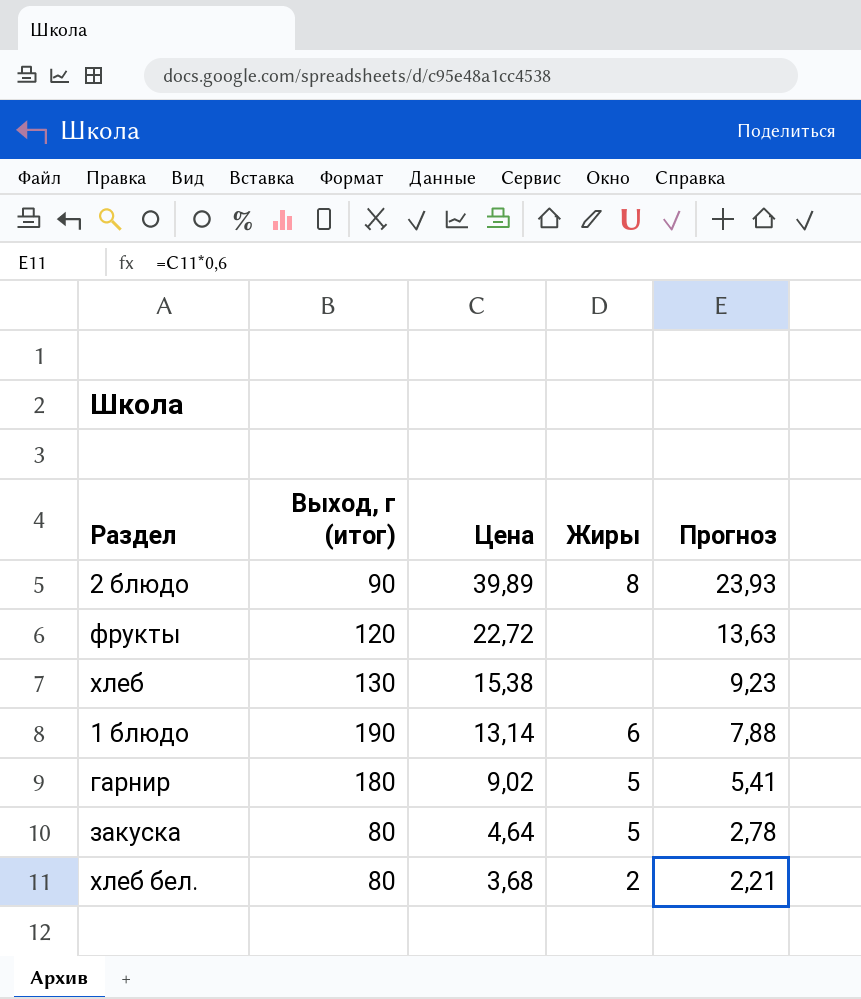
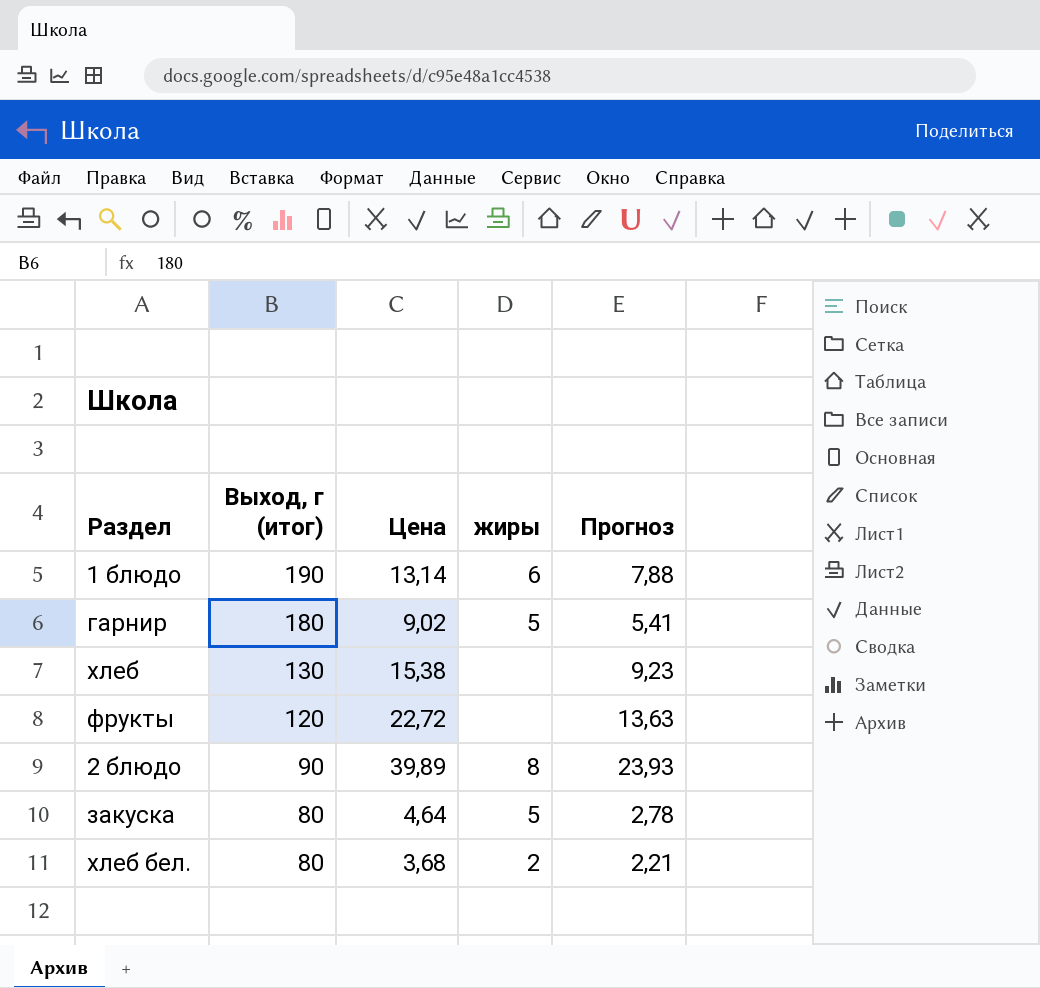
row order: Цена descending -> Выход, г (итог) descending
column name: Жиры -> жиры

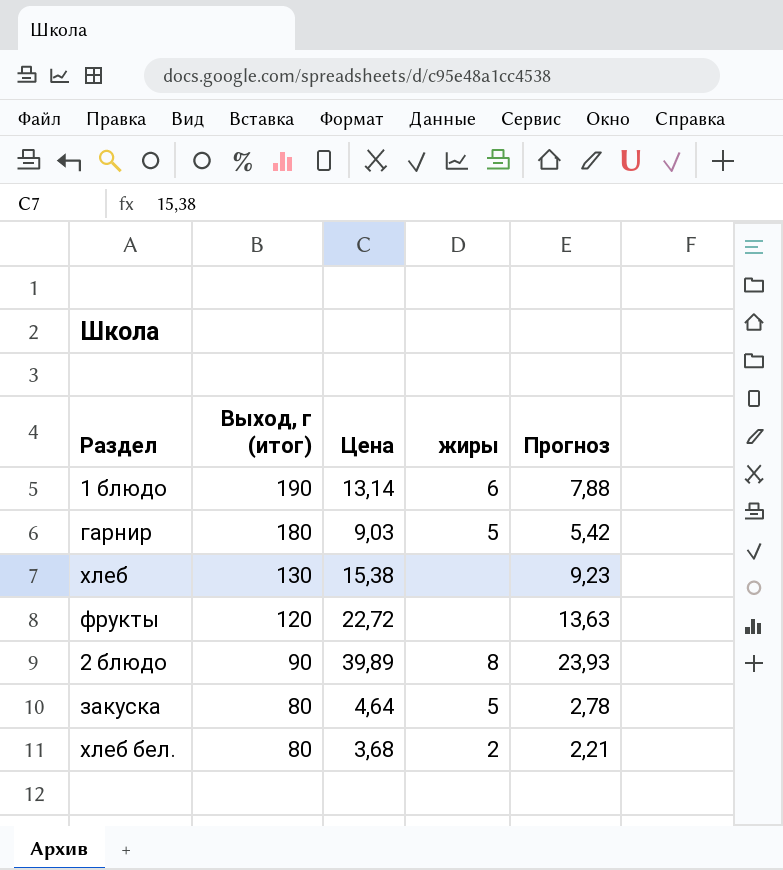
гарнир | Цена: 9,02 -> 9,03
гарнир | Прогноз: 5,41 -> 5,42

